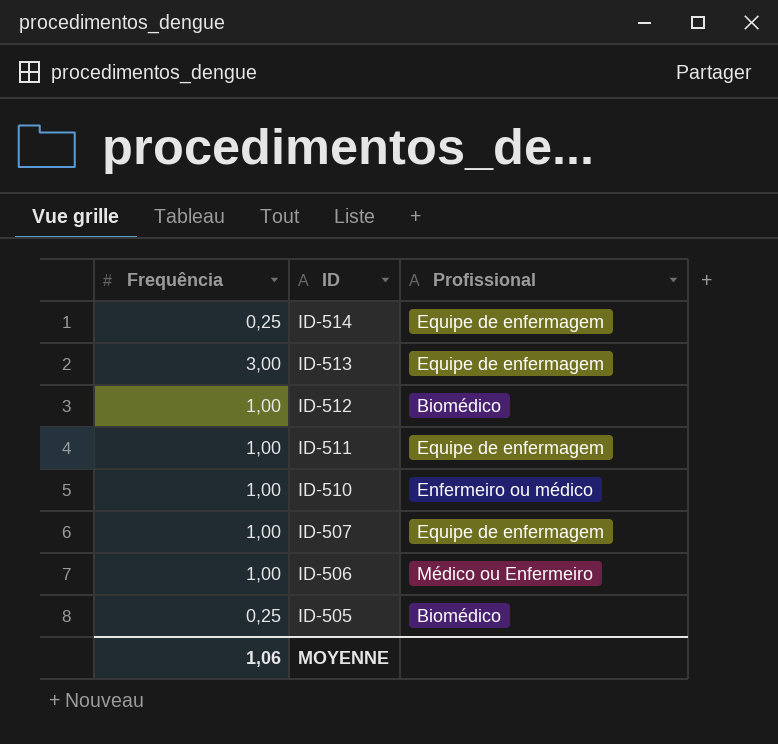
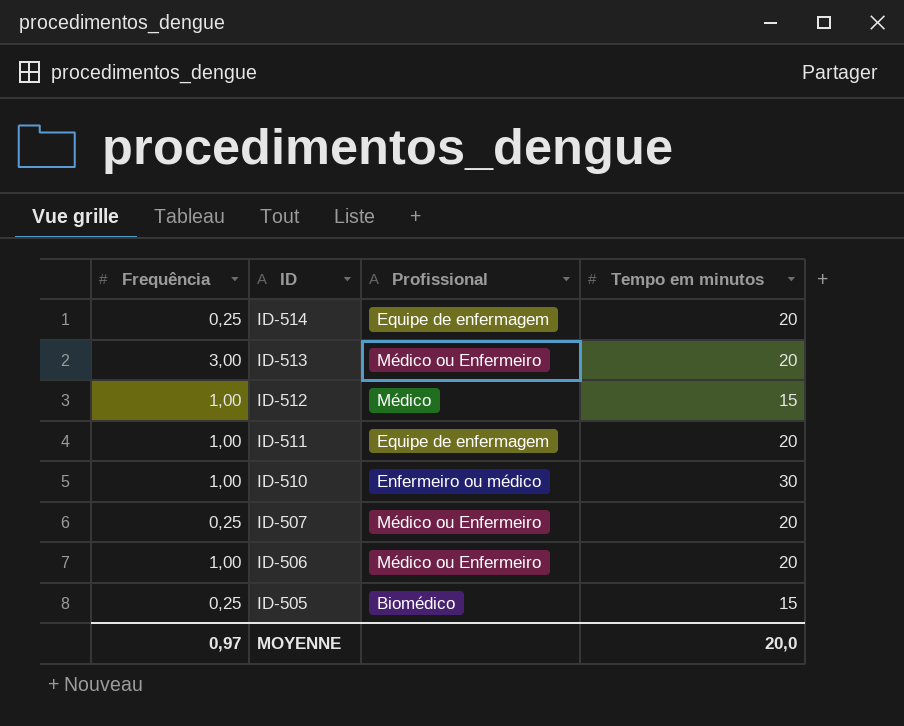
column Tempo em minutos | position: none -> 4
ID-513 | Profissional: Equipe de enfermagem -> Médico ou Enfermeiro
ID-512 | Profissional: Biomédico -> Médico
ID-507 | Frequência: 1,00 -> 0,25
ID-507 | Profissional: Equipe de enfermagem -> Médico ou Enfermeiro
MOYENNE | Frequência: 1,06 -> 0,97

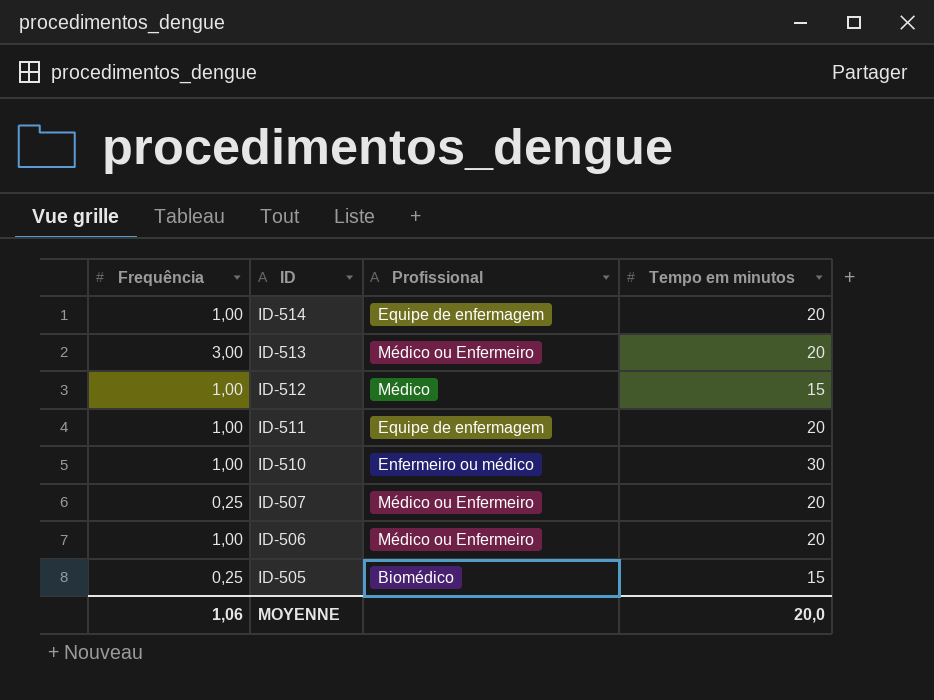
ID-514 | Frequência: 0,25 -> 1,00
MOYENNE | Frequência: 0,97 -> 1,06

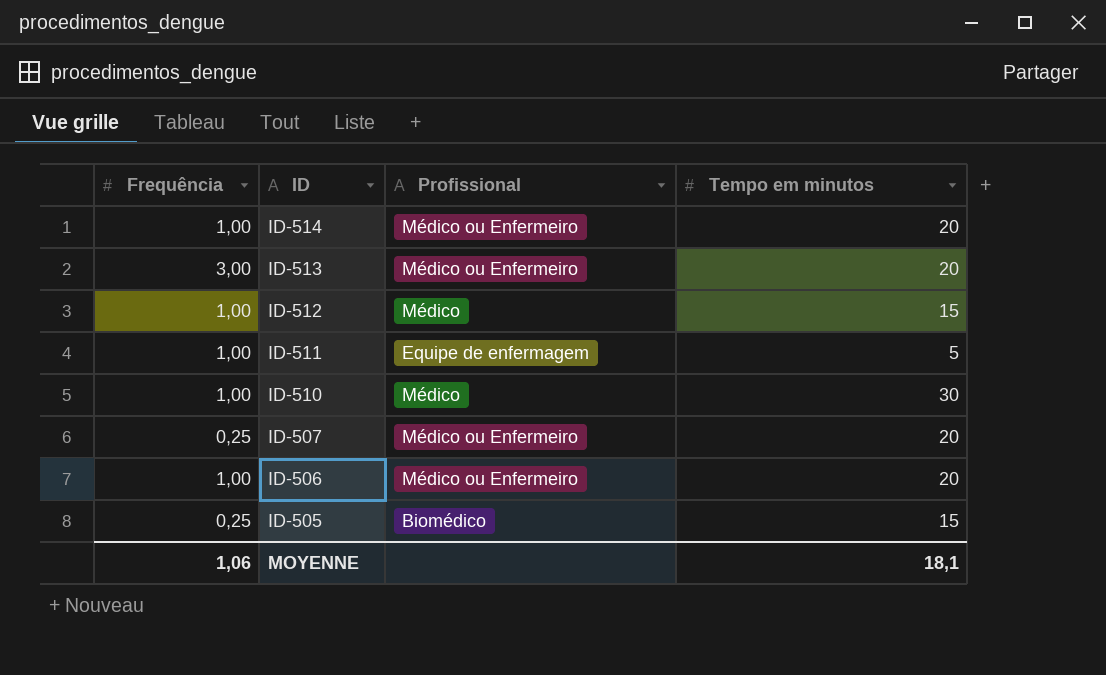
ID-514 | Profissional: Equipe de enfermagem -> Médico ou Enfermeiro
ID-511 | Tempo em minutos: 20 -> 5
ID-510 | Profissional: Enfermeiro ou médico -> Médico
MOYENNE | Tempo em minutos: 20,0 -> 18,1

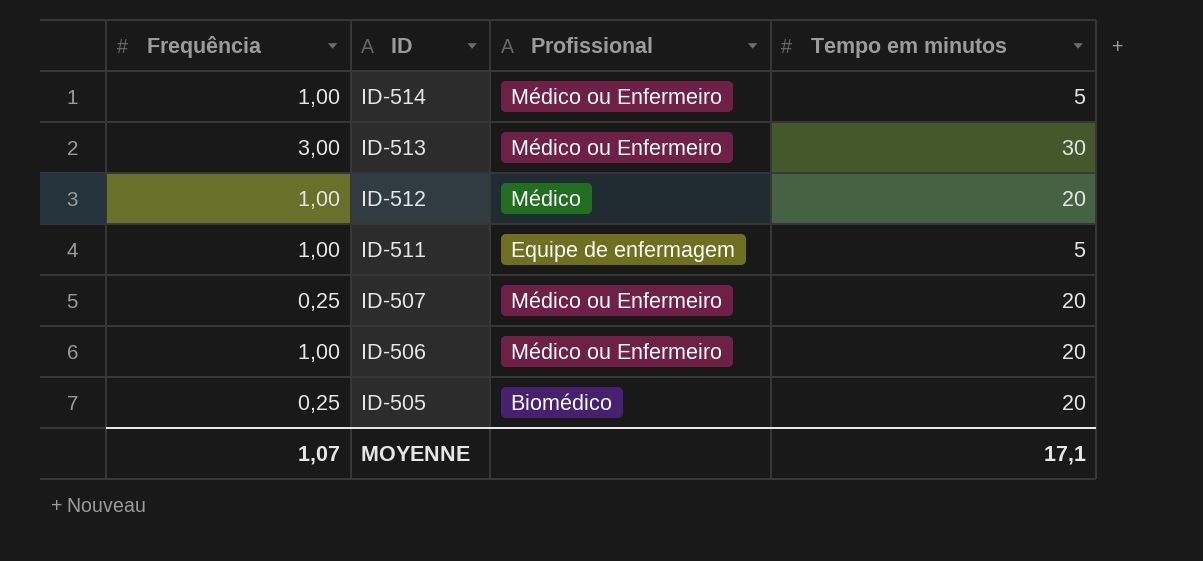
row ID-510: 1,00 | Médico | 30 -> none
ID-514 | Tempo em minutos: 20 -> 5
ID-513 | Tempo em minutos: 20 -> 30
ID-512 | Tempo em minutos: 15 -> 20
ID-505 | Tempo em minutos: 15 -> 20
MOYENNE | Frequência: 1,06 -> 1,07
MOYENNE | Tempo em minutos: 18,1 -> 17,1

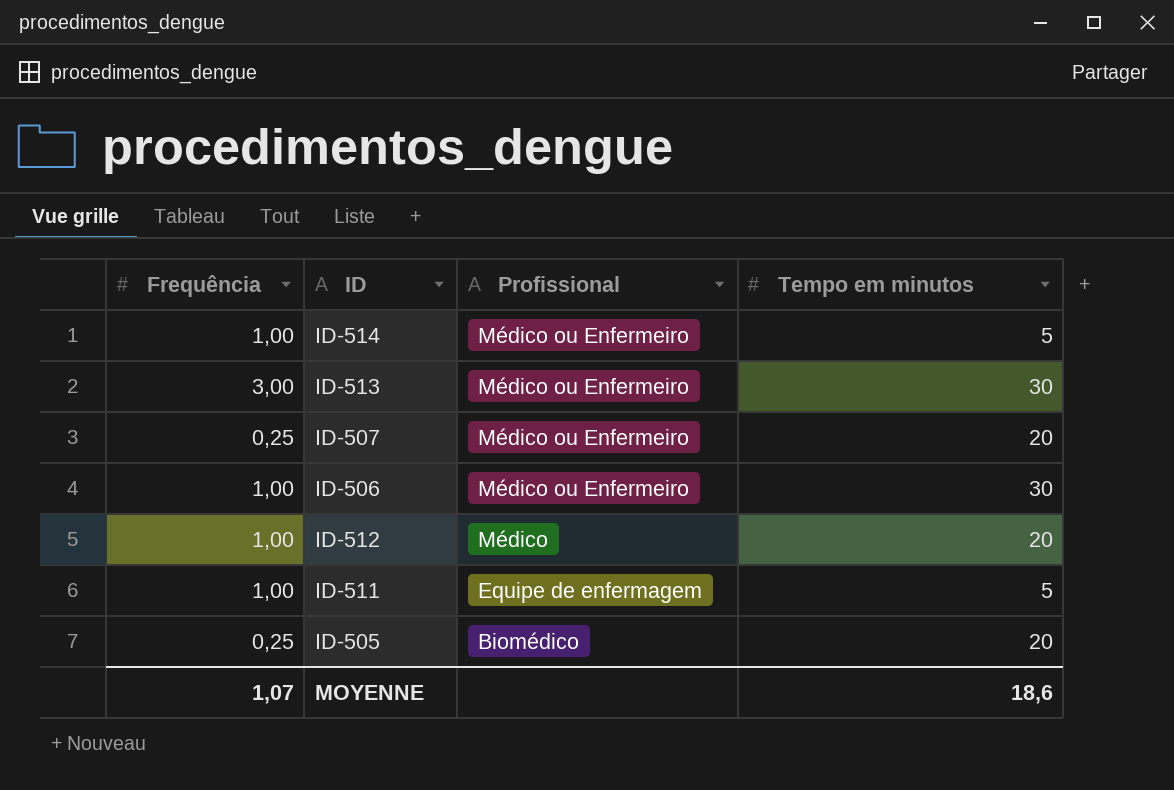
row order: ID descending -> Profissional descending
ID-506 | Tempo em minutos: 20 -> 30
MOYENNE | Tempo em minutos: 17,1 -> 18,6

